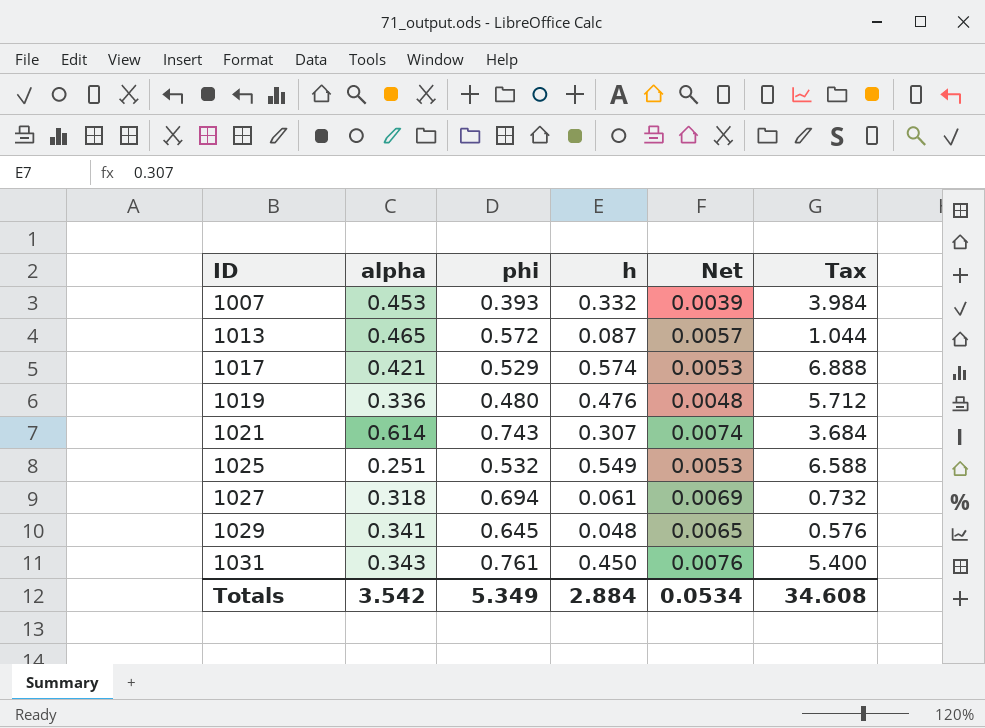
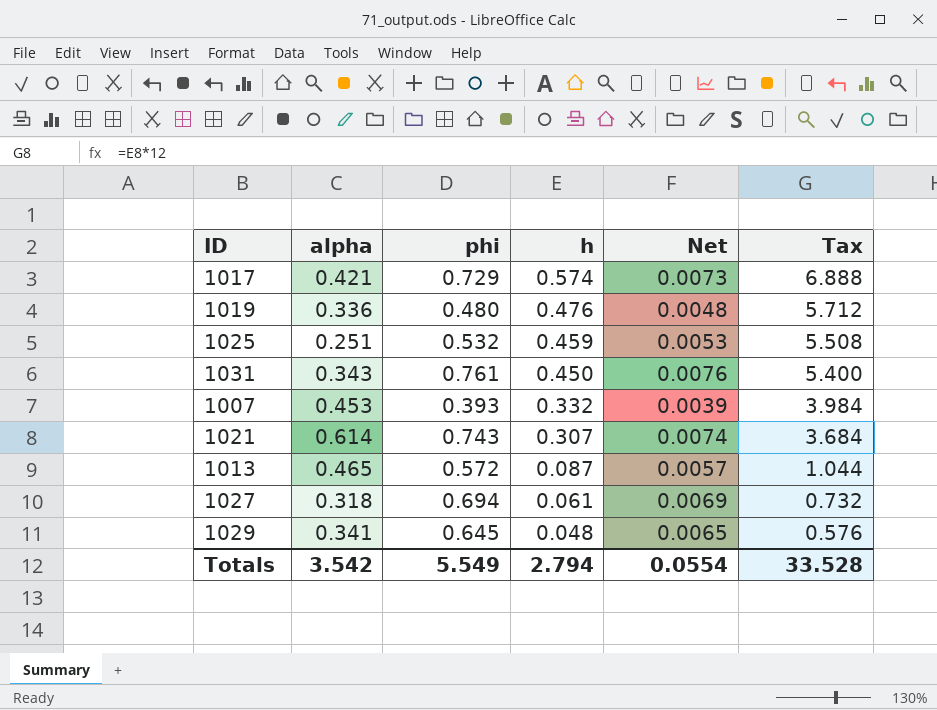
row order: ID ascending -> h descending
1017 | phi: 0.529 -> 0.729
1017 | Net: 0.0053 -> 0.0073
1025 | h: 0.549 -> 0.459
1025 | Tax: 6.588 -> 5.508
Totals | phi: 5.349 -> 5.549
Totals | h: 2.884 -> 2.794
Totals | Net: 0.0534 -> 0.0554
Totals | Tax: 34.608 -> 33.528

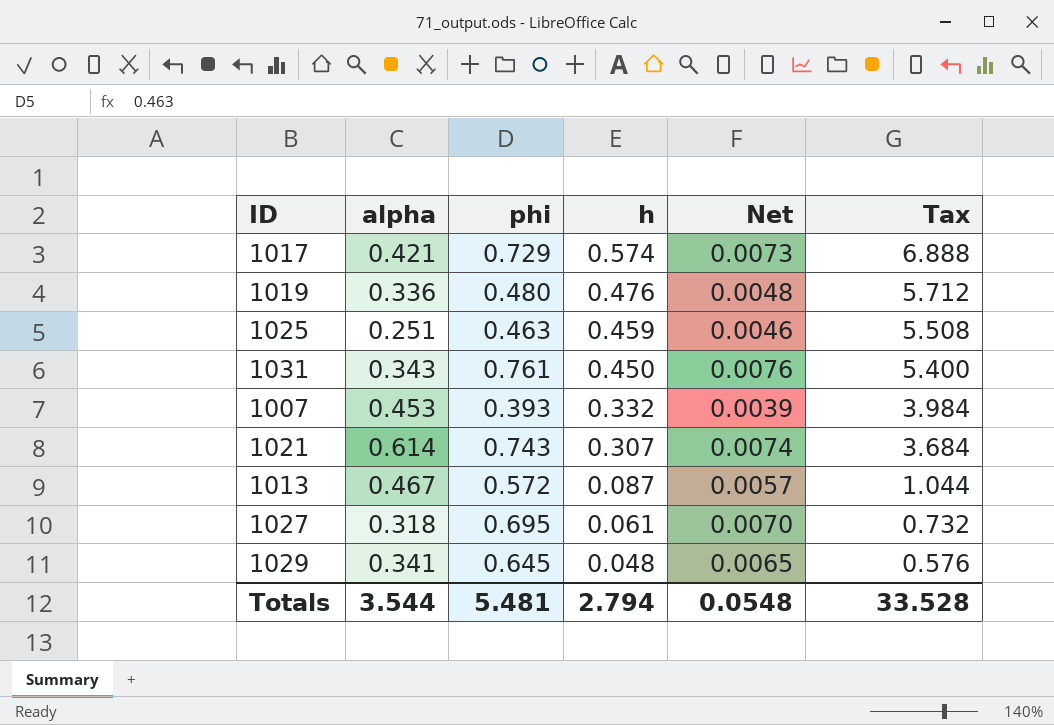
1025 | phi: 0.532 -> 0.463
1025 | Net: 0.0053 -> 0.0046
1013 | alpha: 0.465 -> 0.467
1027 | phi: 0.694 -> 0.695
1027 | Net: 0.0069 -> 0.0070
Totals | alpha: 3.542 -> 3.544
Totals | phi: 5.549 -> 5.481
Totals | Net: 0.0554 -> 0.0548

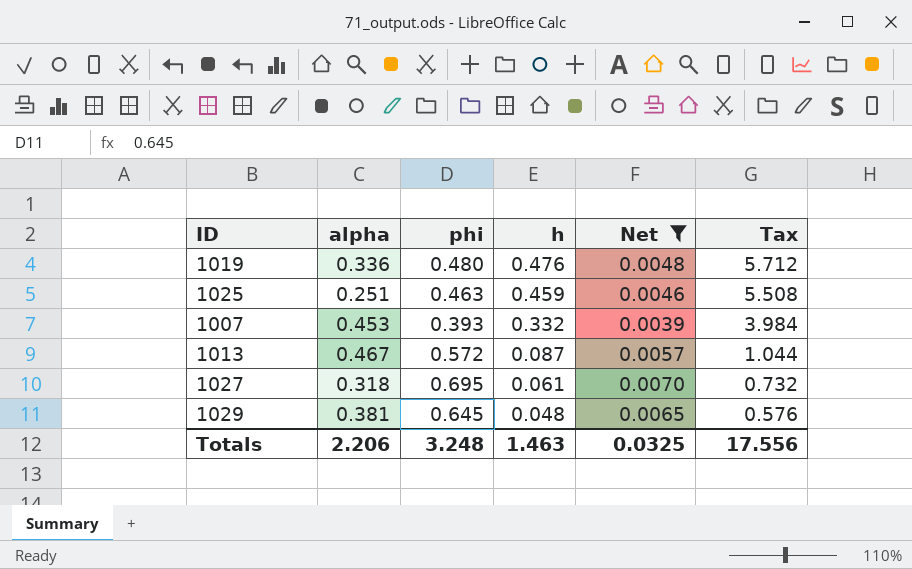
filter: none -> Net <= 0.0070
1029 | alpha: 0.341 -> 0.381
Totals | alpha: 3.544 -> 2.206
Totals | phi: 5.481 -> 3.248
Totals | h: 2.794 -> 1.463
Totals | Net: 0.0548 -> 0.0325
Totals | Tax: 33.528 -> 17.556

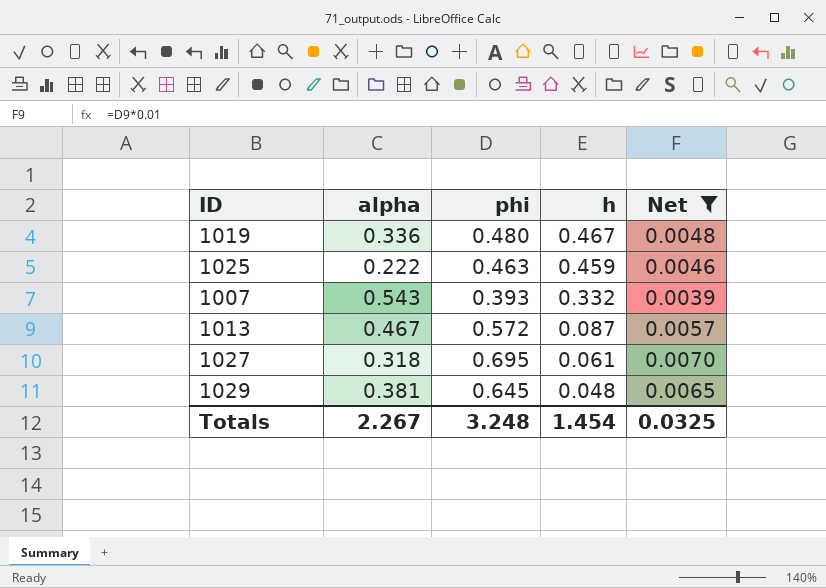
column Tax | formula: [h] * 12 -> none
1019 | h: 0.476 -> 0.467
1025 | alpha: 0.251 -> 0.222
1007 | alpha: 0.453 -> 0.543
Totals | alpha: 2.206 -> 2.267
Totals | h: 1.463 -> 1.454

